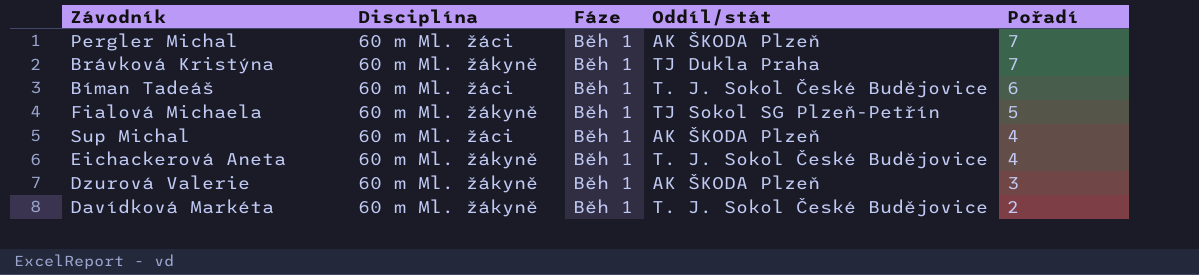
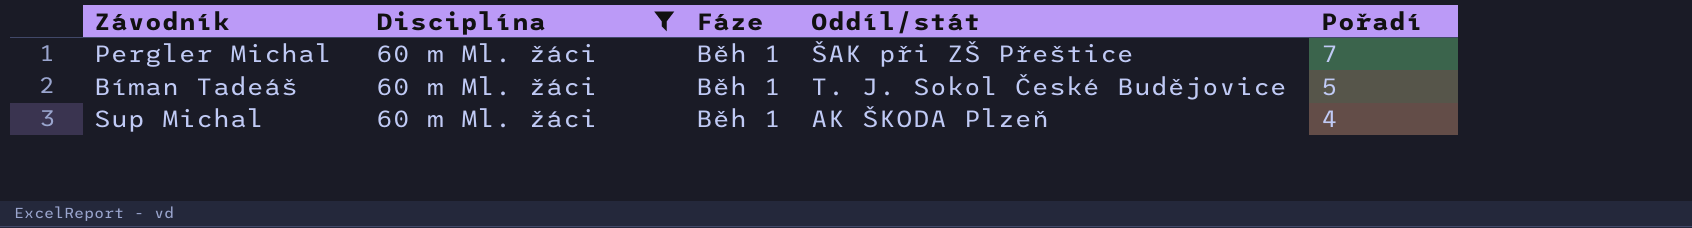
filter: none -> Disciplína = 60 m Ml. žáci
Pergler Michal | Oddíl/stát: AK ŠKODA Plzeň -> ŠAK při ZŠ Přeštice
Bíman Tadeáš | Pořadí: 6 -> 5

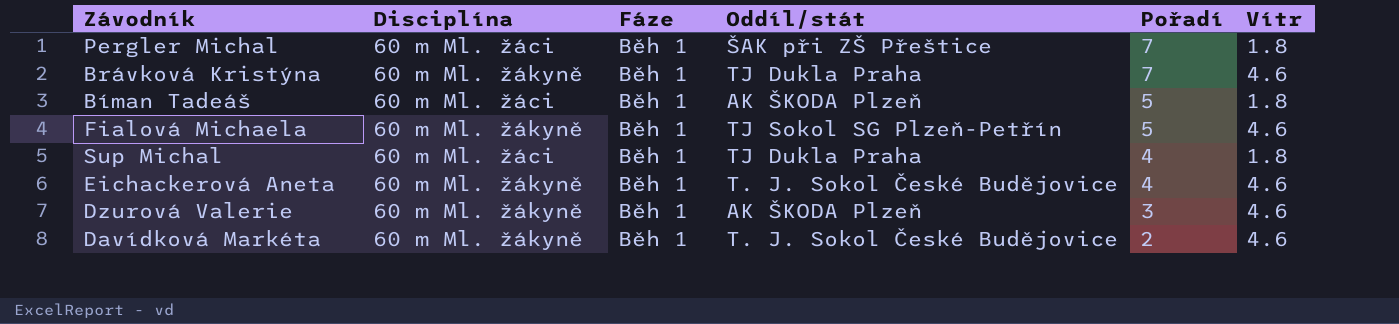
filter: Disciplína = 60 m Ml. žáci -> none
column Vítr | position: none -> 6
Bíman Tadeáš | Oddíl/stát: T. J. Sokol České Budějovice -> AK ŠKODA Plzeň
Sup Michal | Oddíl/stát: AK ŠKODA Plzeň -> TJ Dukla Praha

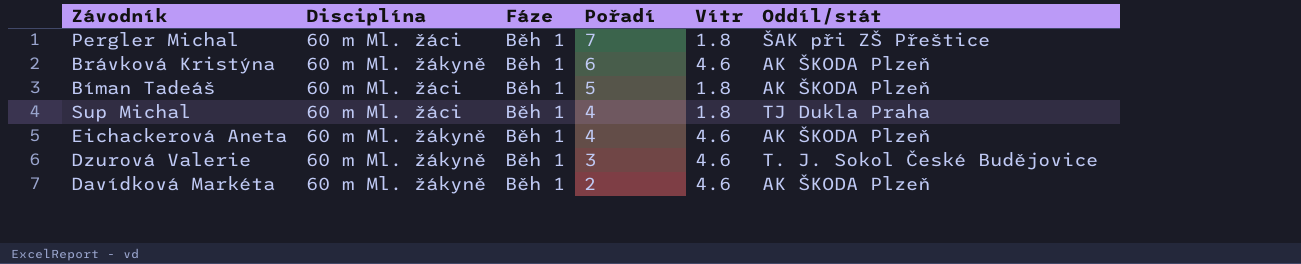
column Oddíl/stát | position: 4 -> 6
row Fialová Michaela: 60 m Ml. žákyně | Běh 1 | TJ Sokol SG Plzeň-Petřín | 5 | 4.6 -> none
Brávková Kristýna | Pořadí: 7 -> 6
Brávková Kristýna | Oddíl/stát: TJ Dukla Praha -> AK ŠKODA Plzeň
Eichackerová Aneta | Oddíl/stát: T. J. Sokol České Budějovice -> AK ŠKODA Plzeň
Dzurová Valerie | Oddíl/stát: AK ŠKODA Plzeň -> T. J. Sokol České Budějovice
Davídková Markéta | Oddíl/stát: T. J. Sokol České Budějovice -> AK ŠKODA Plzeň

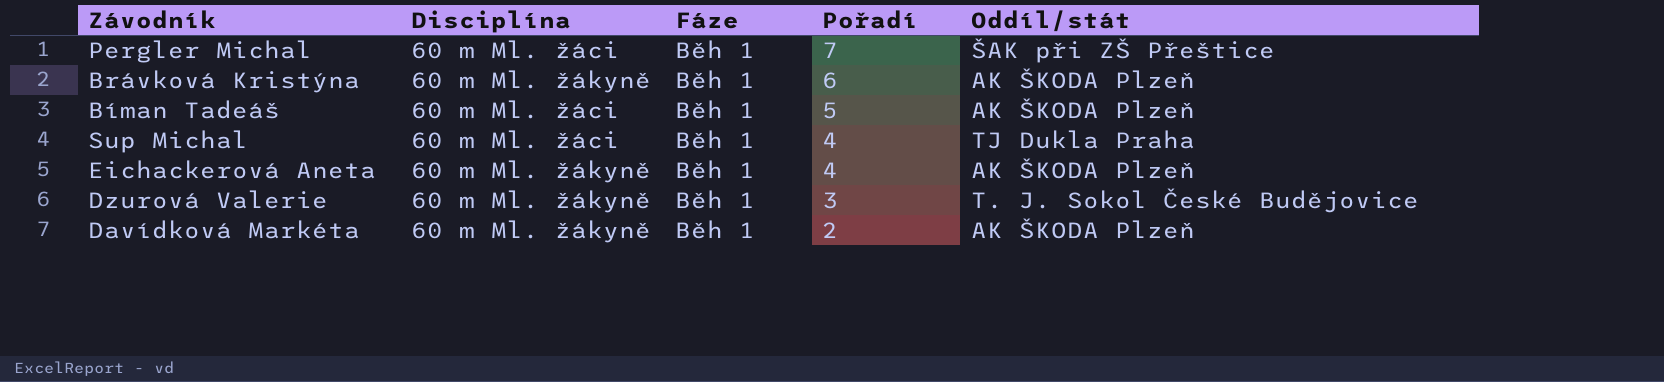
column Vítr | position: 5 -> none

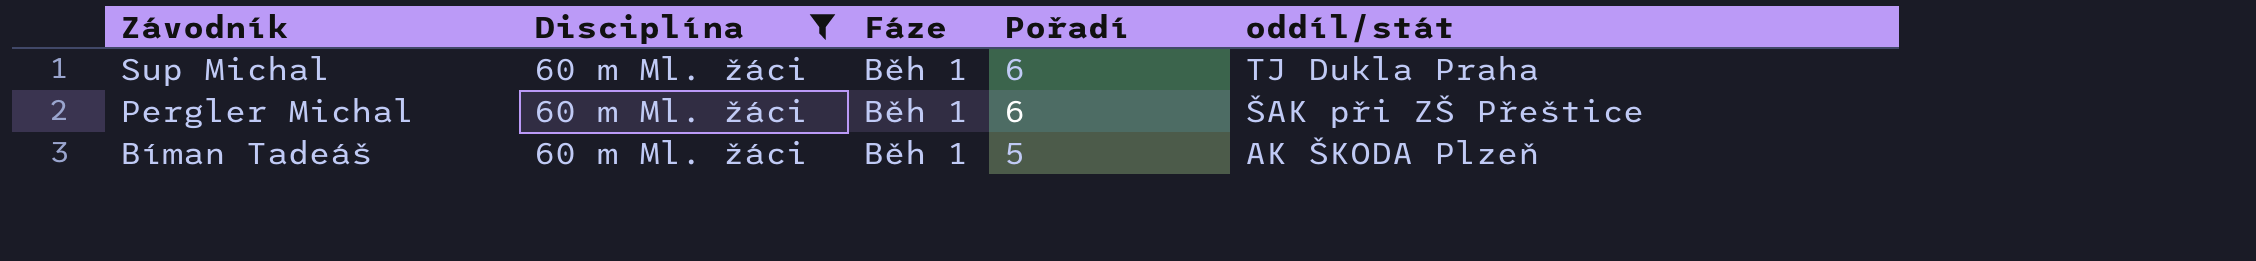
filter: none -> Disciplína = 60 m Ml. žáci
row order: Pořadí descending -> Závodník descending
column name: Oddíl/stát -> oddíl/stát
Sup Michal | Pořadí: 4 -> 6
Pergler Michal | Pořadí: 7 -> 6

